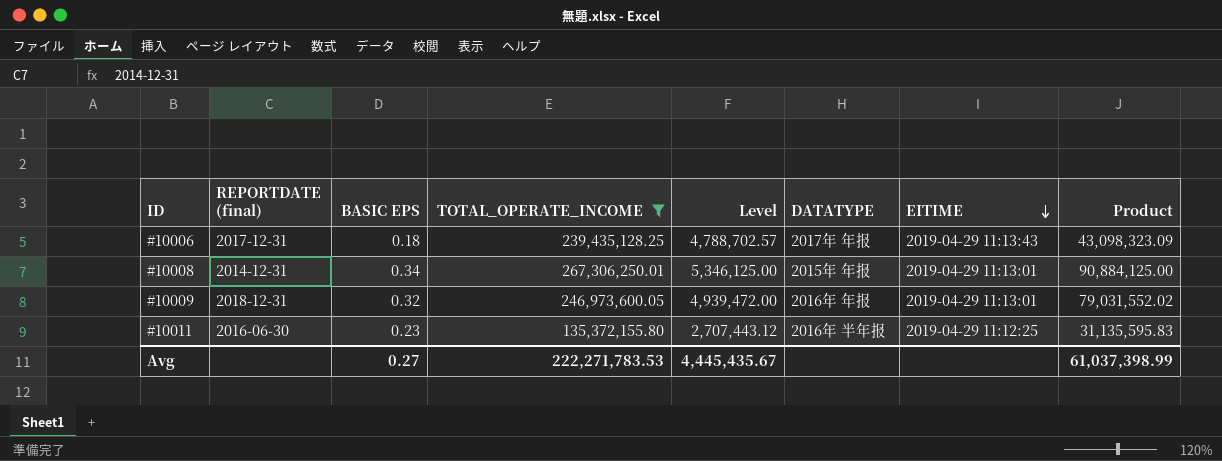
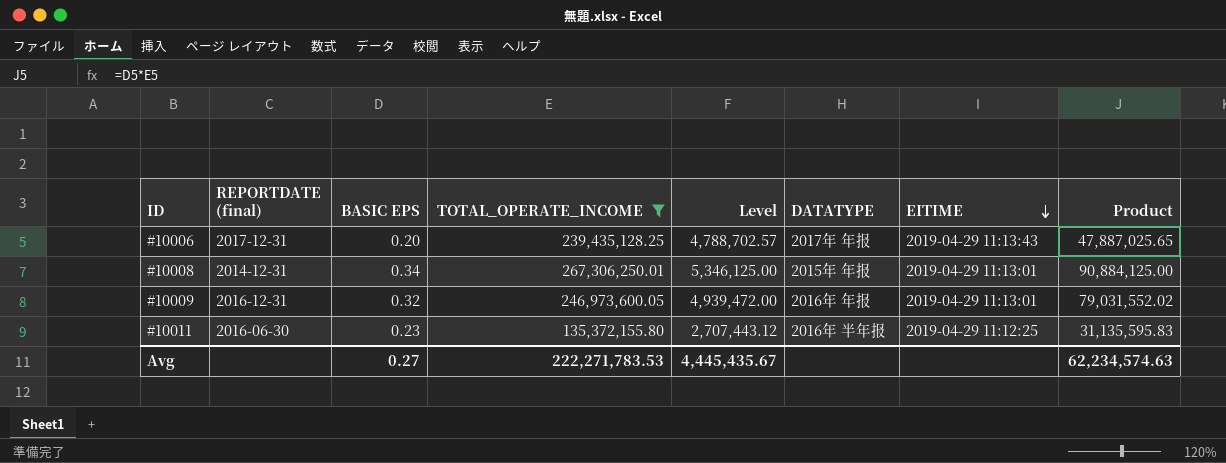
#10006 | BASIC EPS: 0.18 -> 0.20
#10006 | Product: 43,098,323.09 -> 47,887,025.65
#10009 | REPORTDATE (final): 2018-12-31 -> 2016-12-31
Avg | Product: 61,037,398.99 -> 62,234,574.63

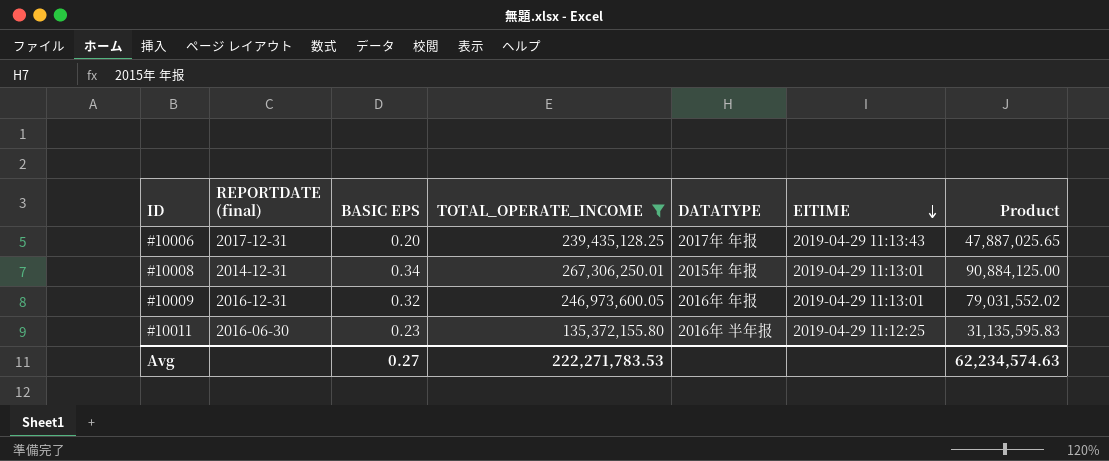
column Level | formula: [TOTAL_OPERATE_INCOME] * 0.02 -> none

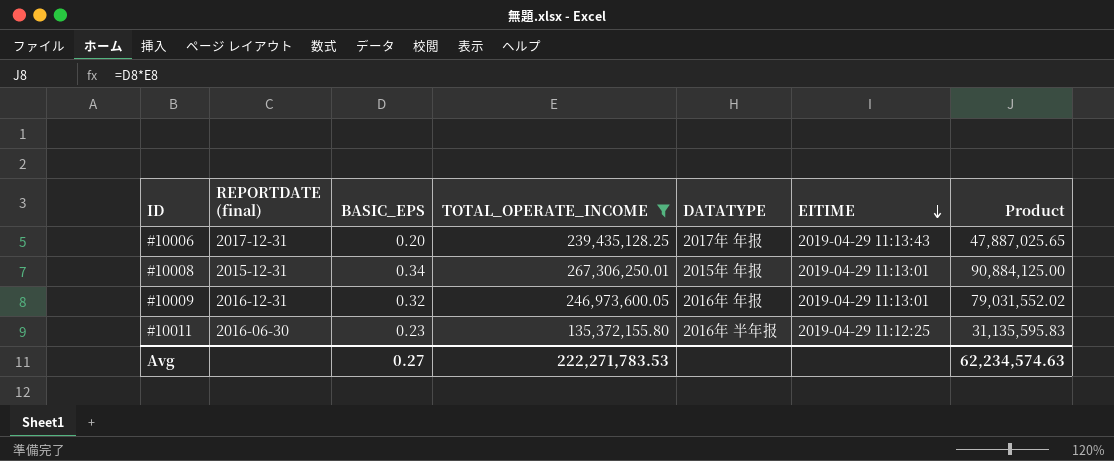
column name: BASIC EPS -> BASIC_EPS
#10008 | REPORTDATE (final): 2014-12-31 -> 2015-12-31

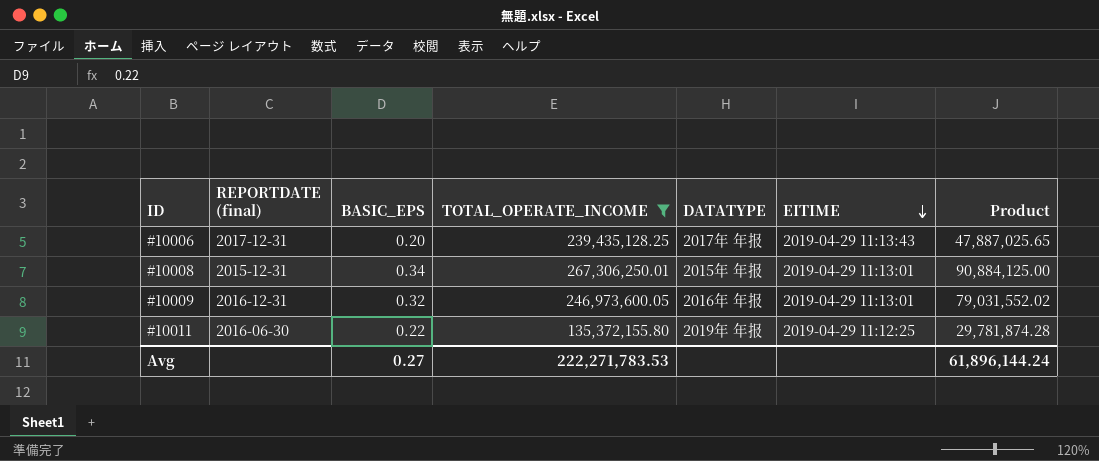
#10011 | BASIC_EPS: 0.23 -> 0.22
#10011 | DATATYPE: 2016年 半年报 -> 2019年 年报
#10011 | Product: 31,135,595.83 -> 29,781,874.28
Avg | Product: 62,234,574.63 -> 61,896,144.24

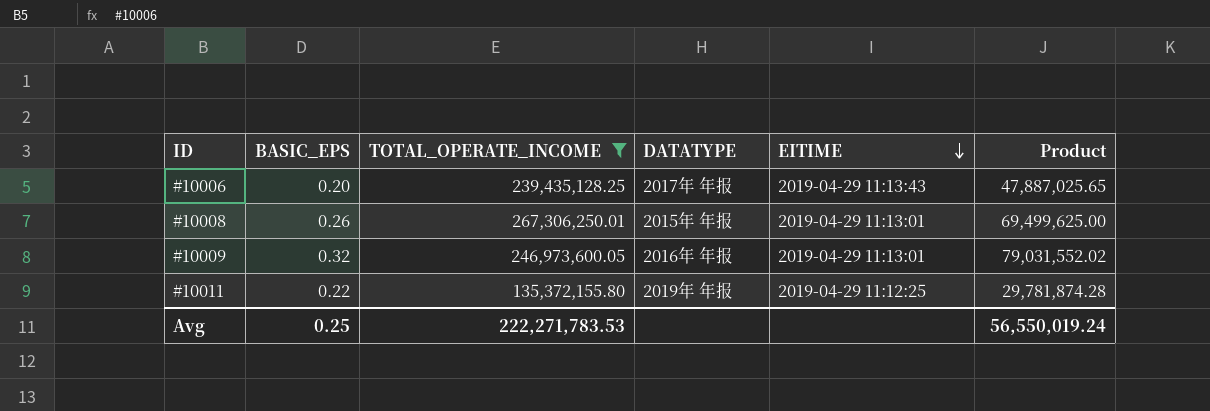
column REPORTDATE (final) | position: 2 -> none
#10008 | BASIC_EPS: 0.34 -> 0.26
#10008 | Product: 90,884,125.00 -> 69,499,625.00
Avg | BASIC_EPS: 0.27 -> 0.25
Avg | Product: 61,896,144.24 -> 56,550,019.24

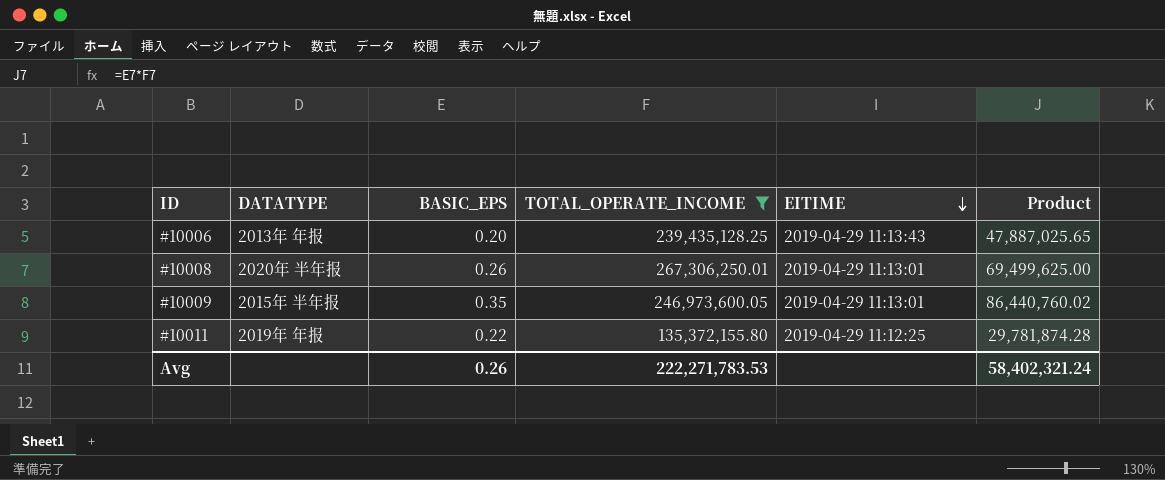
column DATATYPE | position: 4 -> 2
#10006 | DATATYPE: 2017年 年报 -> 2013年 年报
#10008 | DATATYPE: 2015年 年报 -> 2020年 半年报
#10009 | DATATYPE: 2016年 年报 -> 2015年 半年报
#10009 | BASIC_EPS: 0.32 -> 0.35
#10009 | Product: 79,031,552.02 -> 86,440,760.02
Avg | BASIC_EPS: 0.25 -> 0.26
Avg | Product: 56,550,019.24 -> 58,402,321.24

